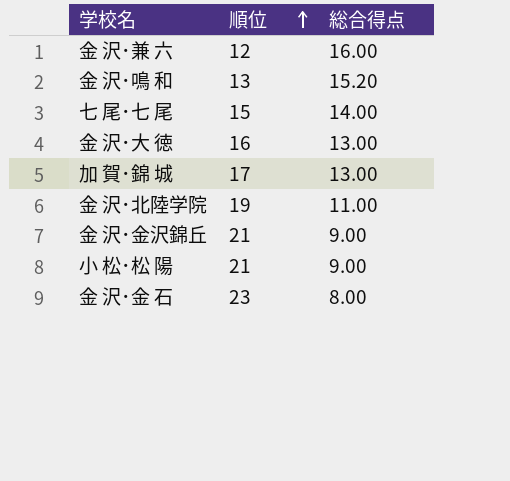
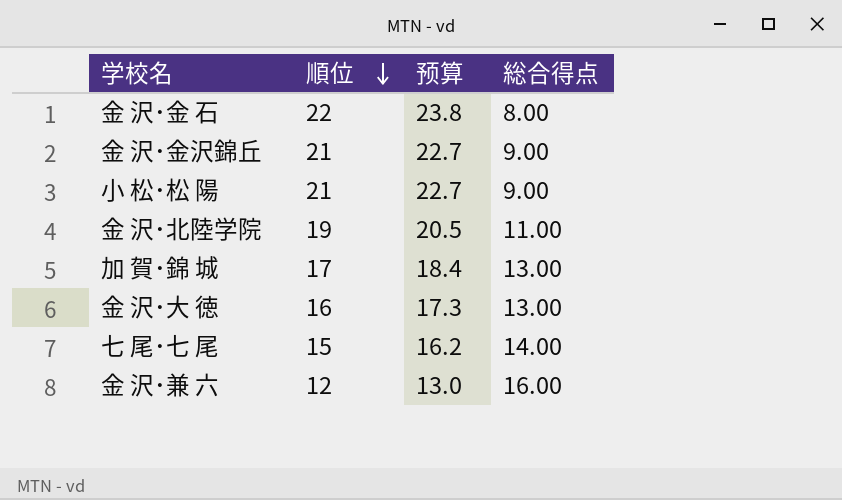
row order: 順位 ascending -> 順位 descending
column 预算 | formula: none -> [順位] * 1.08
row 金 沢･鳴 和: 13 | 15.20 -> none
金 沢･金 石 | 順位: 23 -> 22

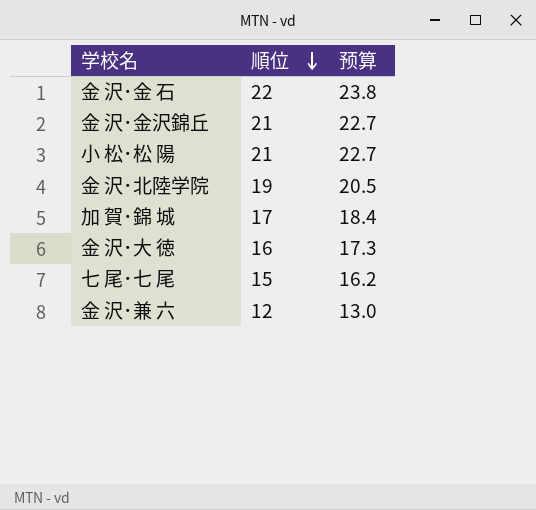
column 総合得点 | position: 4 -> none

